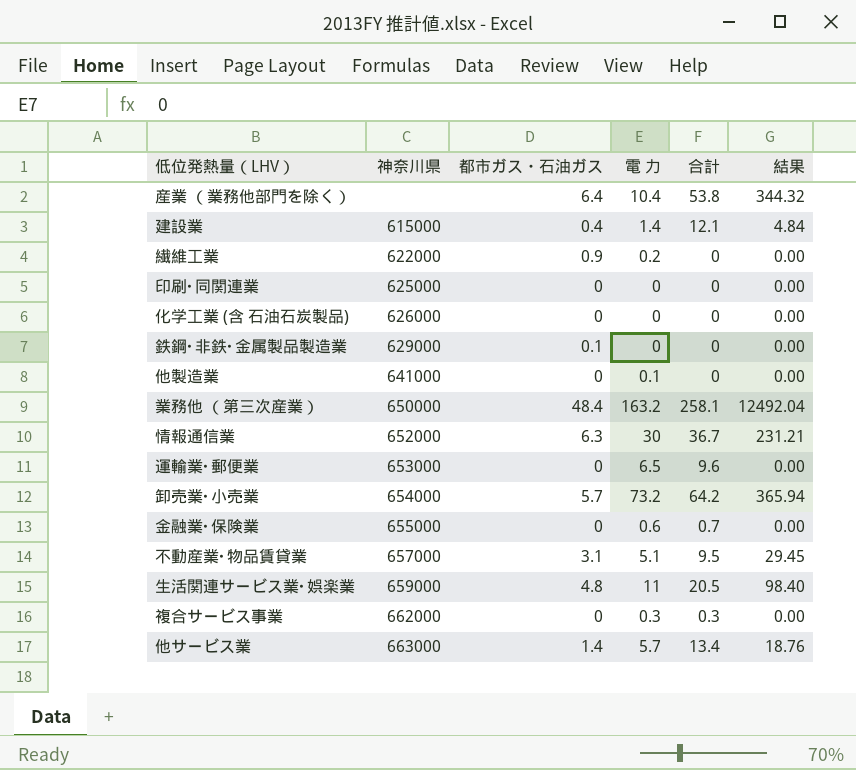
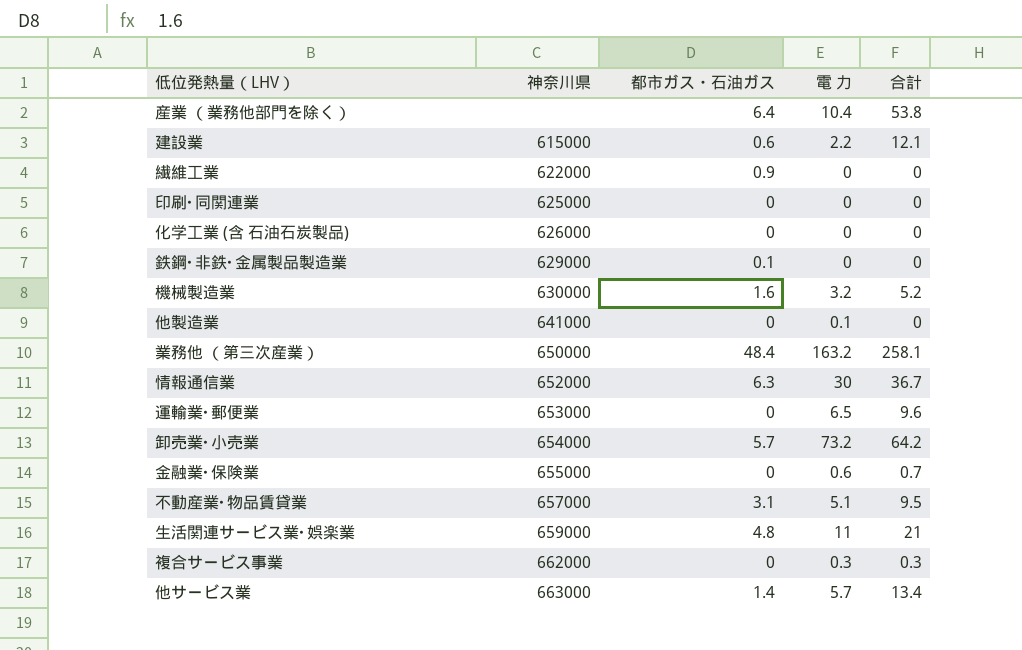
column 結果 | formula: [都市ガス・石油ガス] * [合計] -> none
建設業 | 都市ガス・石油ガス: 0.4 -> 0.6
建設業 | 電 力: 1.4 -> 2.2
繊維工業 | 電 力: 0.2 -> 0
row 機械製造業: none -> 630000 | 1.6 | 3.2 | 5.2
生活関連サービス業･娯楽業 | 合計: 20.5 -> 21

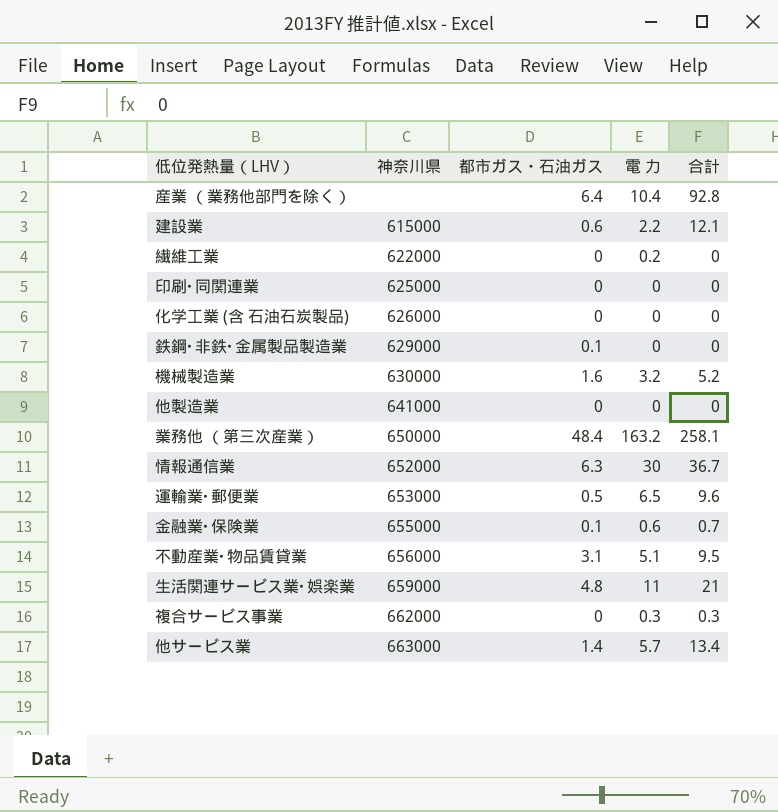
row 卸売業･小売業: 654000 | 5.7 | 73.2 | 64.2 -> none
産業 （業務他部門を除く） | 合計: 53.8 -> 92.8
繊維工業 | 都市ガス・石油ガス: 0.9 -> 0
繊維工業 | 電 力: 0 -> 0.2
他製造業 | 電 力: 0.1 -> 0
運輸業･郵便業 | 都市ガス・石油ガス: 0 -> 0.5
金融業･保険業 | 都市ガス・石油ガス: 0 -> 0.1
不動産業･物品賃貸業 | 神奈川県: 657000 -> 656000

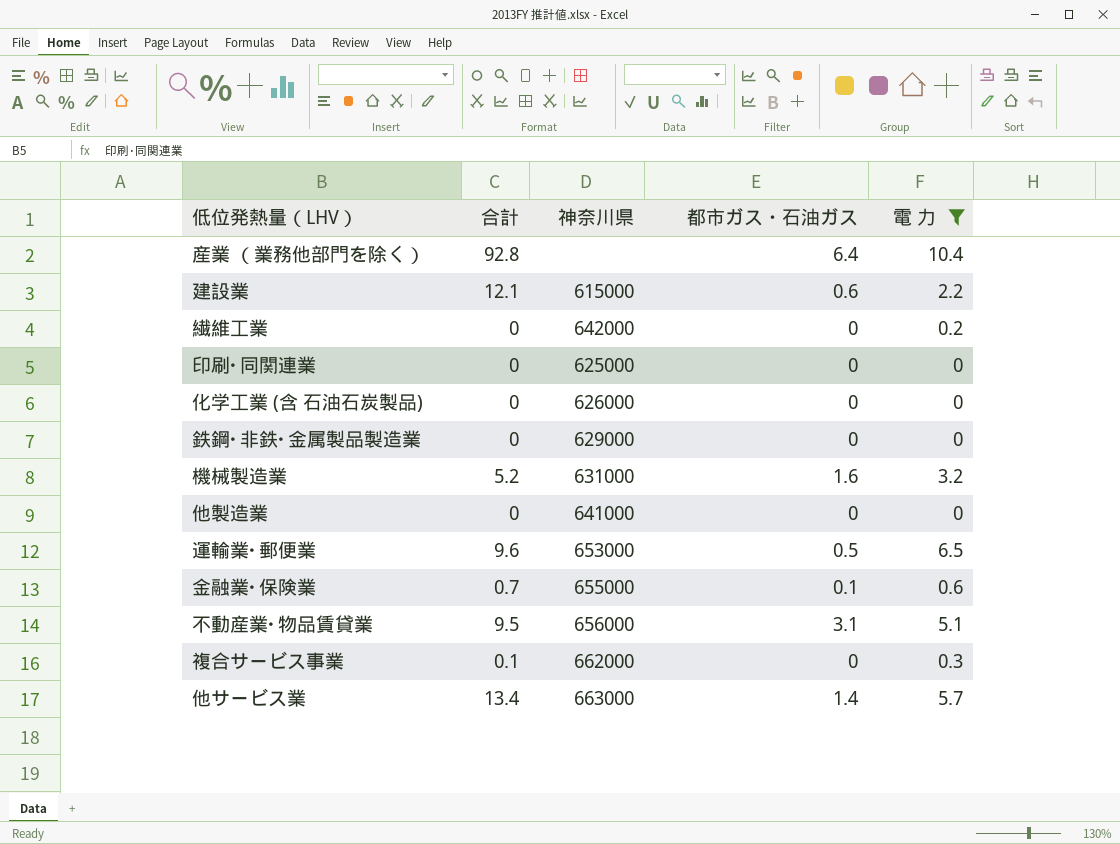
filter: none -> 電 力 <= 10.4
column 合計 | position: 5 -> 2
繊維工業 | 神奈川県: 622000 -> 642000
鉄鋼･非鉄･金属製品製造業 | 都市ガス・石油ガス: 0.1 -> 0
機械製造業 | 神奈川県: 630000 -> 631000
複合サービス事業 | 合計: 0.3 -> 0.1

